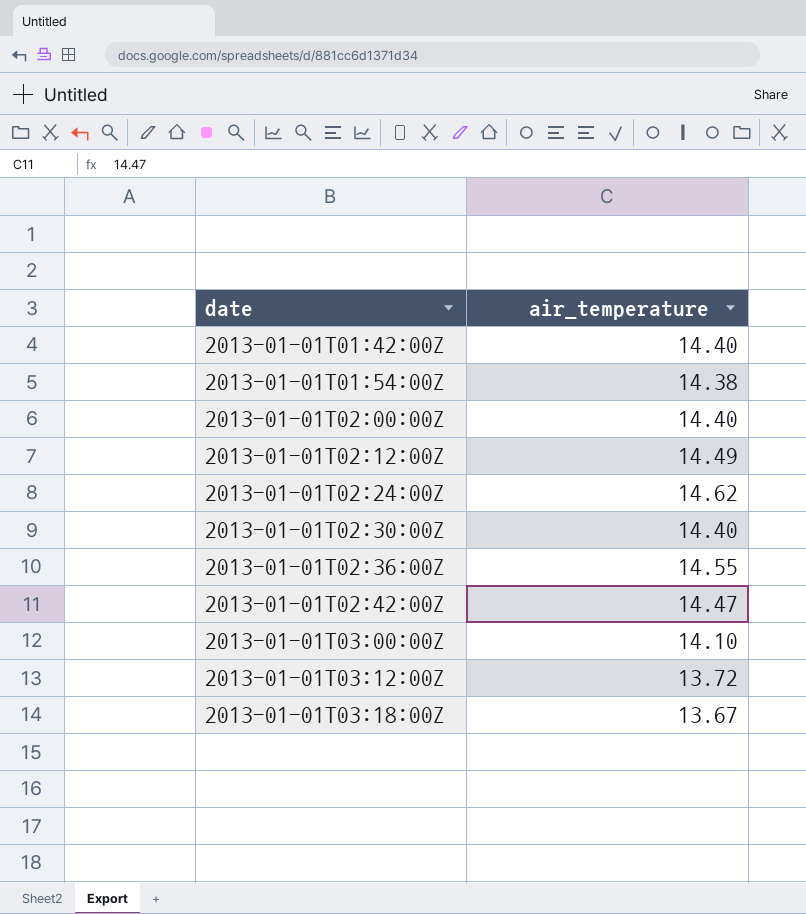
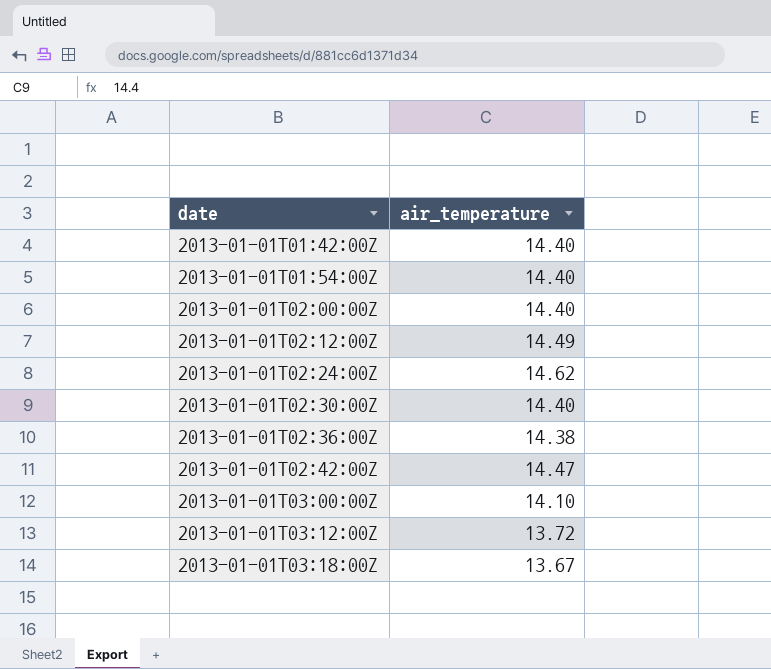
2013-01-01T01:54:00Z | air_temperature: 14.38 -> 14.40
2013-01-01T02:36:00Z | air_temperature: 14.55 -> 14.38

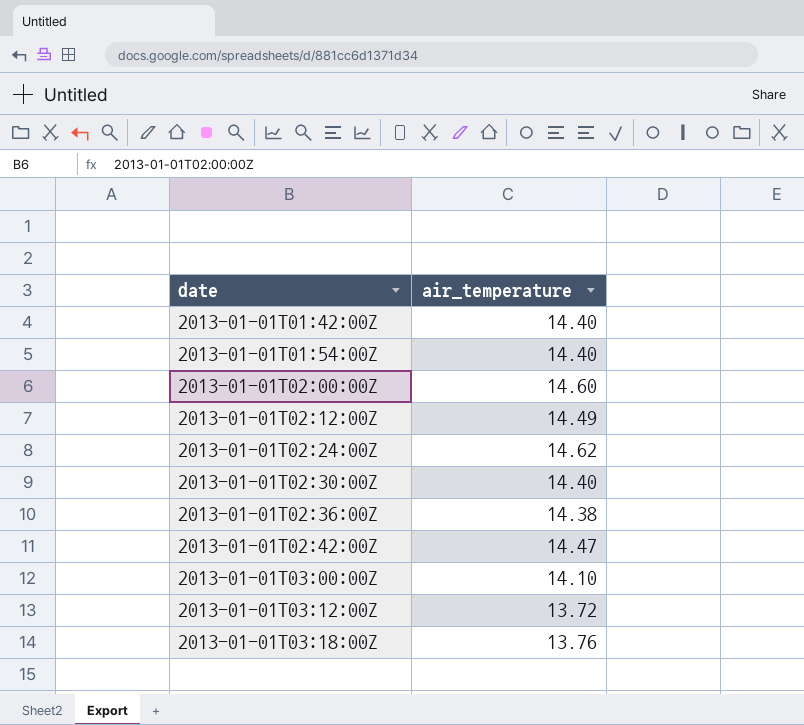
2013-01-01T02:00:00Z | air_temperature: 14.40 -> 14.60
2013-01-01T03:18:00Z | air_temperature: 13.67 -> 13.76

